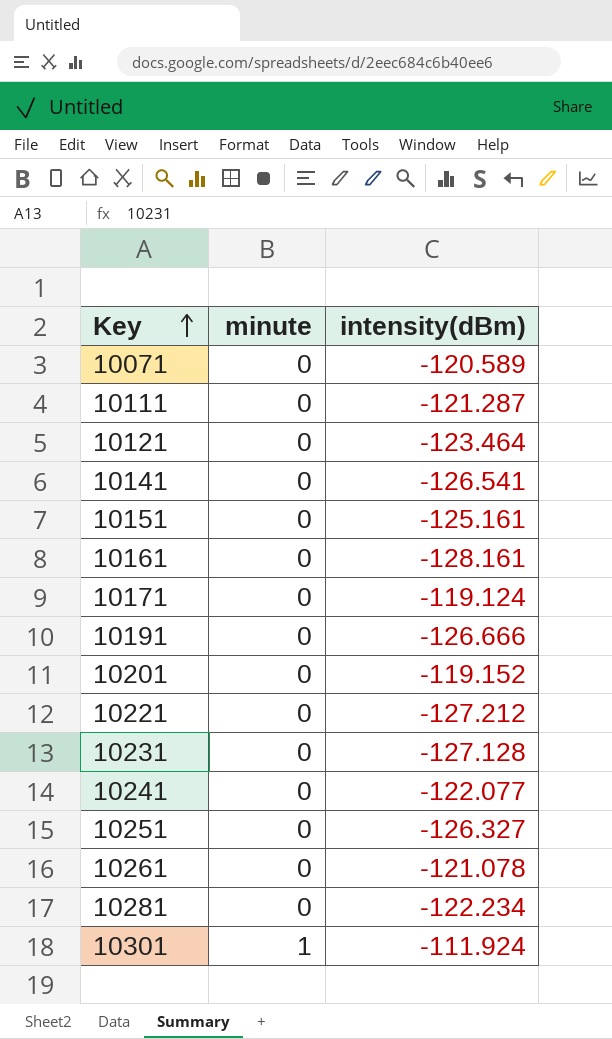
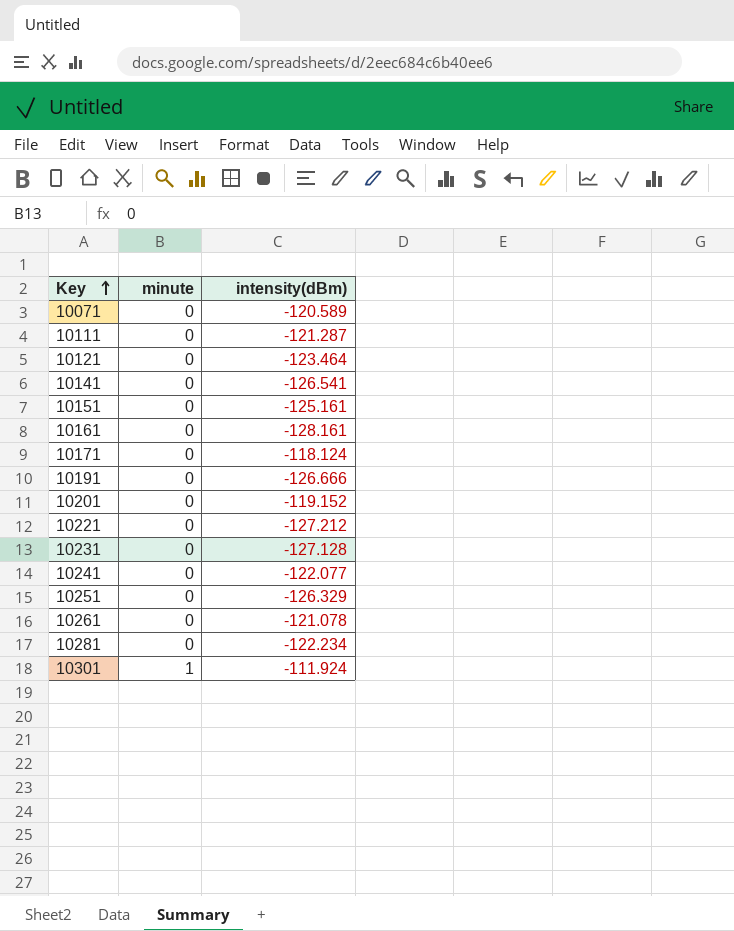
10171 | intensity(dBm): -119.124 -> -118.124
10251 | intensity(dBm): -126.327 -> -126.329

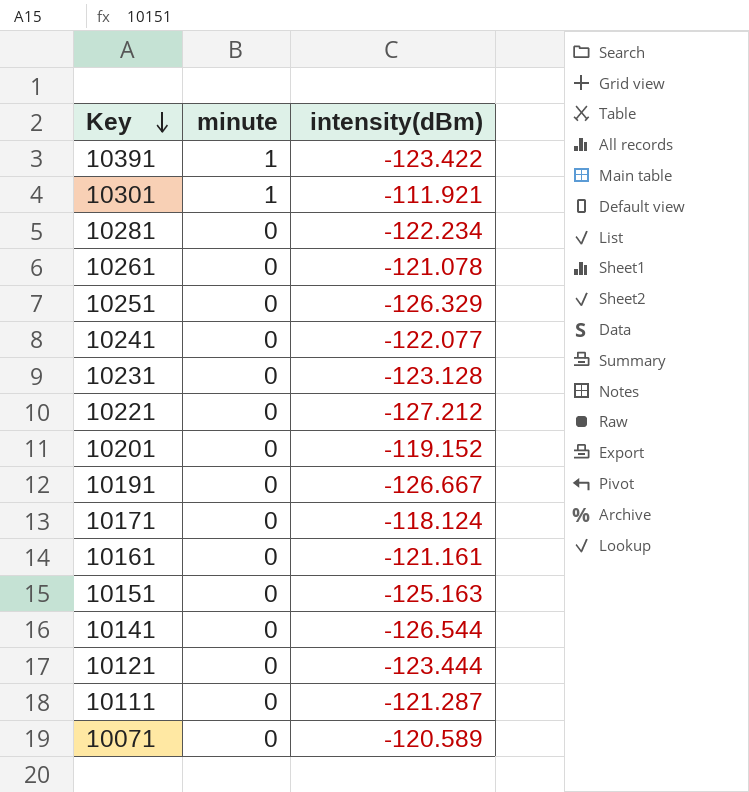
row order: Key ascending -> Key descending
row 10391: none -> 1 | -123.422
10301 | intensity(dBm): -111.924 -> -111.921
10231 | intensity(dBm): -127.128 -> -123.128
10191 | intensity(dBm): -126.666 -> -126.667
10161 | intensity(dBm): -128.161 -> -121.161
10151 | intensity(dBm): -125.161 -> -125.163
10141 | intensity(dBm): -126.541 -> -126.544
10121 | intensity(dBm): -123.464 -> -123.444

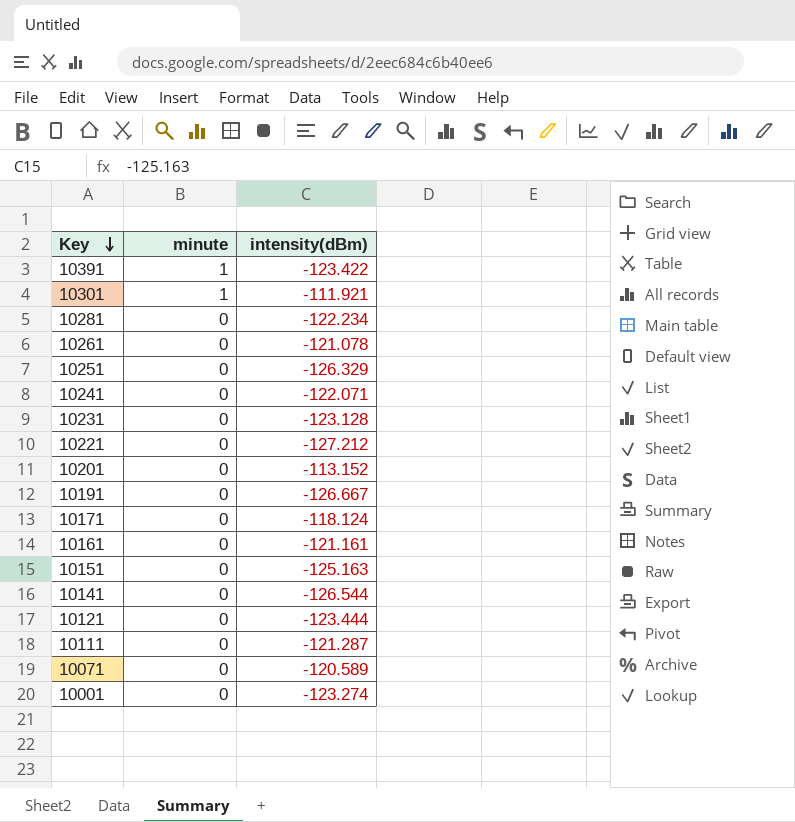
10241 | intensity(dBm): -122.077 -> -122.071
10201 | intensity(dBm): -119.152 -> -113.152
row 10001: none -> 0 | -123.274

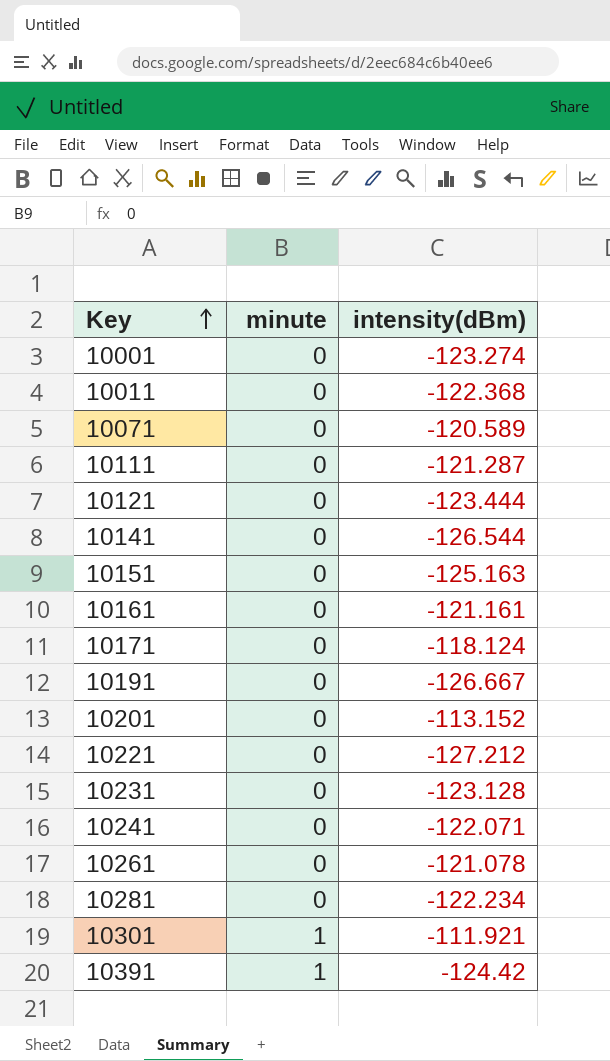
row order: Key descending -> Key ascending
row 10251: 0 | -126.329 -> none
row 10011: none -> 0 | -122.368
10391 | intensity(dBm): -123.422 -> -124.42

